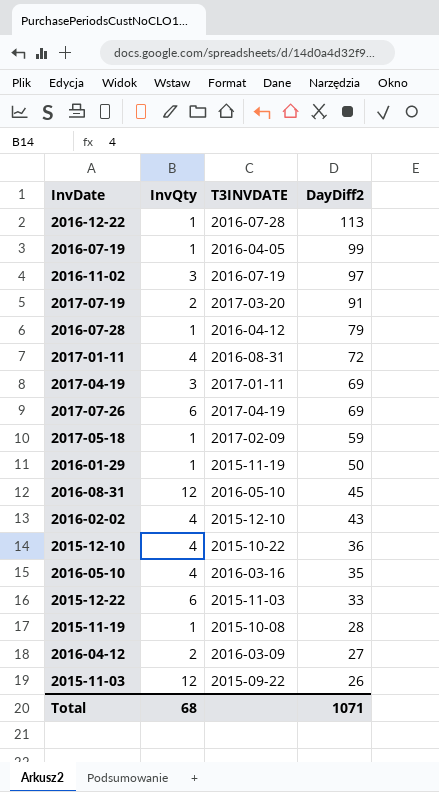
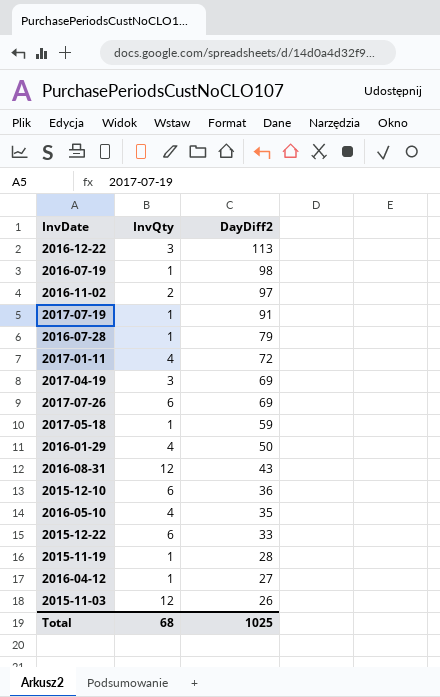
column T3INVDATE | position: 3 -> none
row 2016-02-02: 4 | 2015-12-10 | 43 -> none
2016-12-22 | InvQty: 1 -> 3
2016-07-19 | DayDiff2: 99 -> 98
2016-11-02 | InvQty: 3 -> 2
2017-07-19 | InvQty: 2 -> 1
2016-01-29 | InvQty: 1 -> 4
2016-08-31 | DayDiff2: 45 -> 43
2015-12-10 | InvQty: 4 -> 6
2016-04-12 | InvQty: 2 -> 1
Total | DayDiff2: 1071 -> 1025

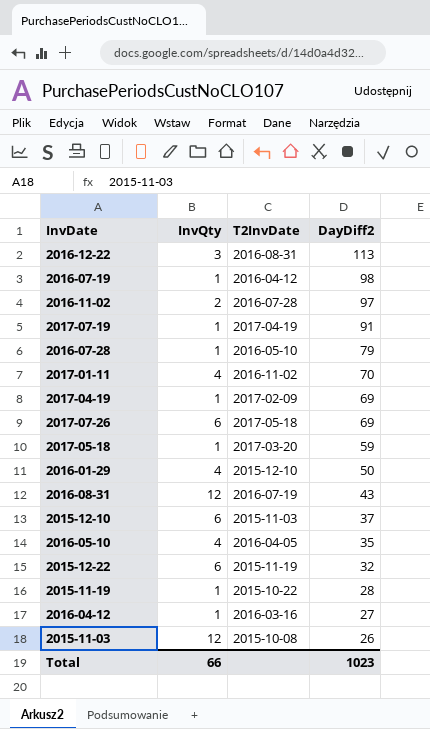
column T2InvDate | position: none -> 3
2017-01-11 | DayDiff2: 72 -> 70
2017-04-19 | InvQty: 3 -> 1
2015-12-10 | DayDiff2: 36 -> 37
2015-12-22 | DayDiff2: 33 -> 32
Total | InvQty: 68 -> 66
Total | DayDiff2: 1025 -> 1023

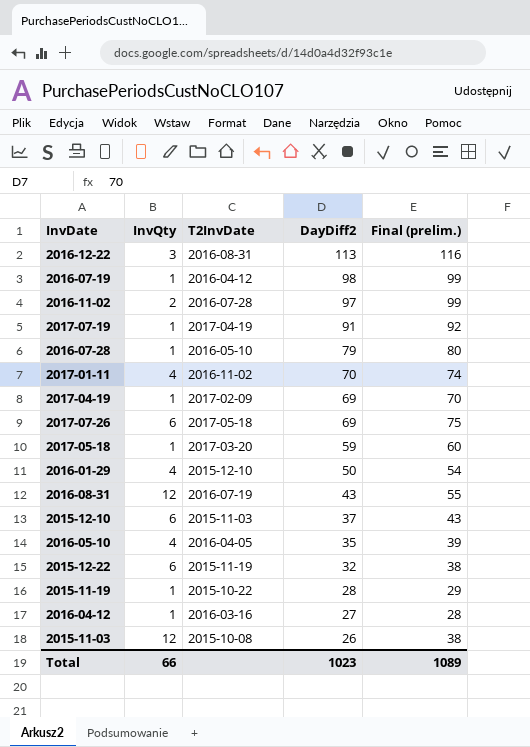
column Final (prelim.) | formula: none -> [InvQty] + [DayDiff2]

